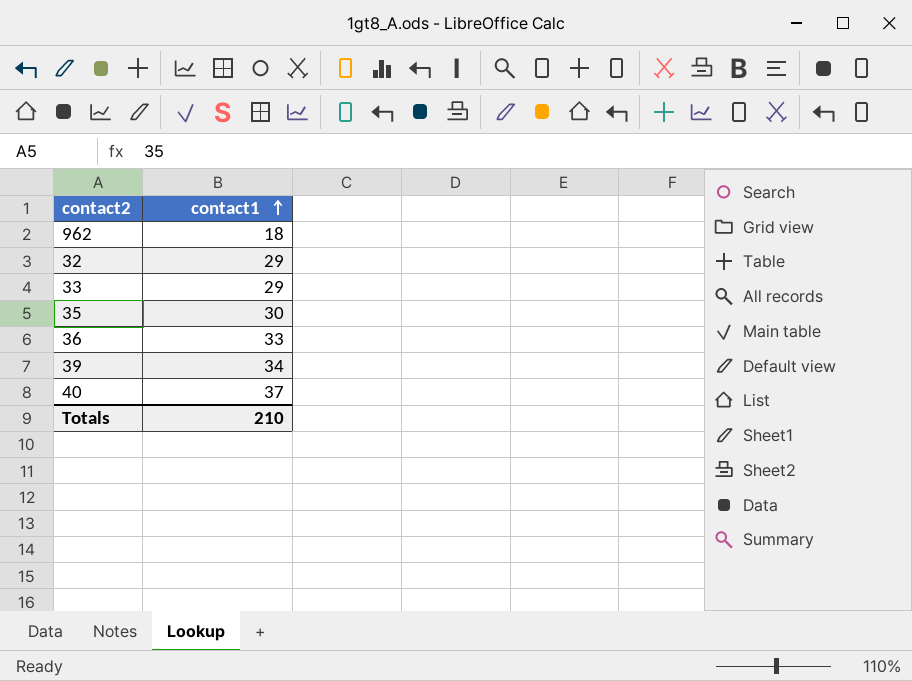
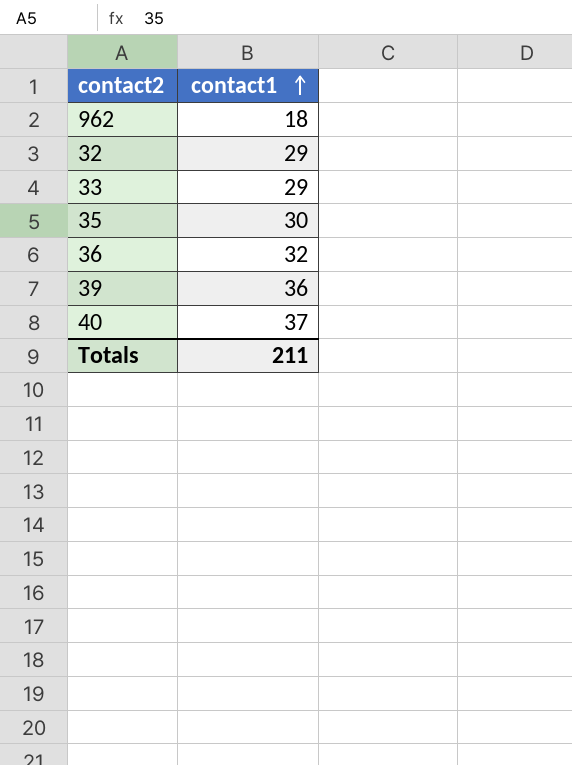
36 | contact1: 33 -> 32
39 | contact1: 34 -> 36
Totals | contact1: 210 -> 211

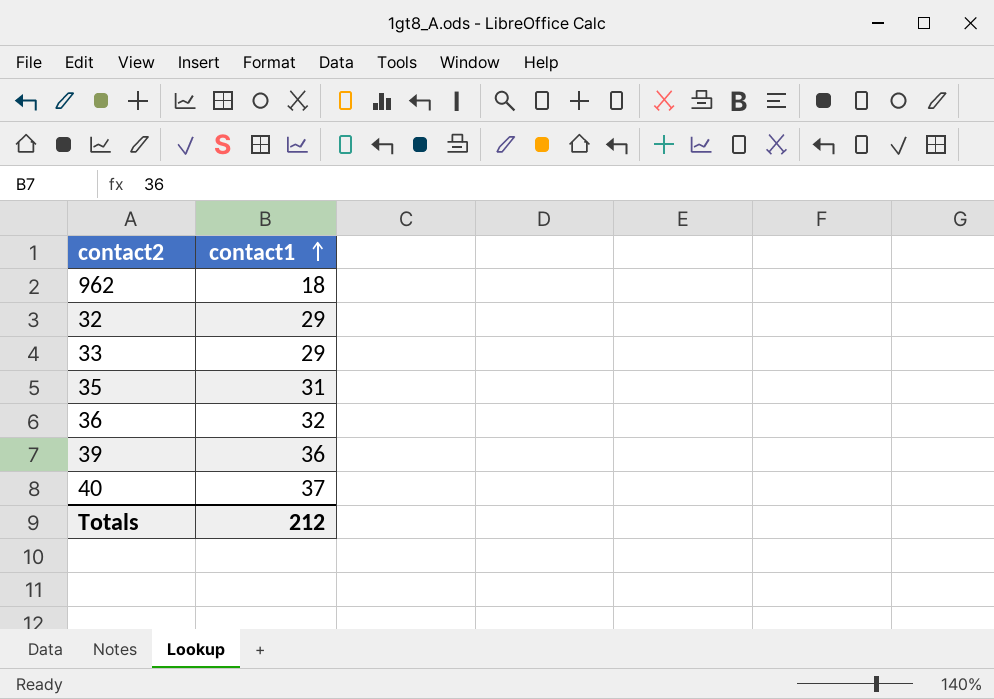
35 | contact1: 30 -> 31
Totals | contact1: 211 -> 212

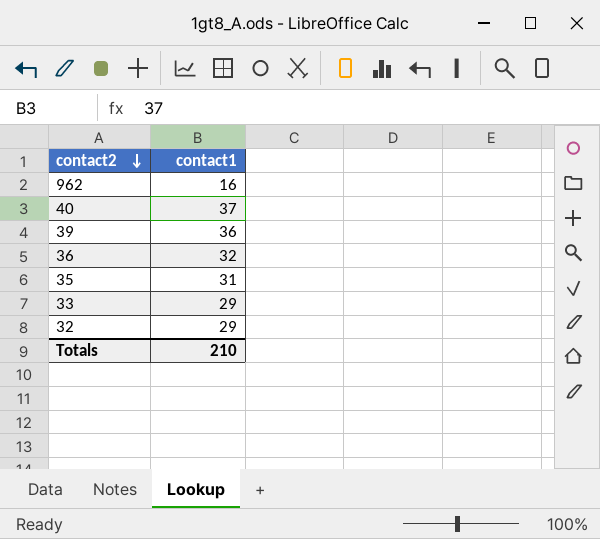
row order: contact1 ascending -> contact2 descending
962 | contact1: 18 -> 16
Totals | contact1: 212 -> 210

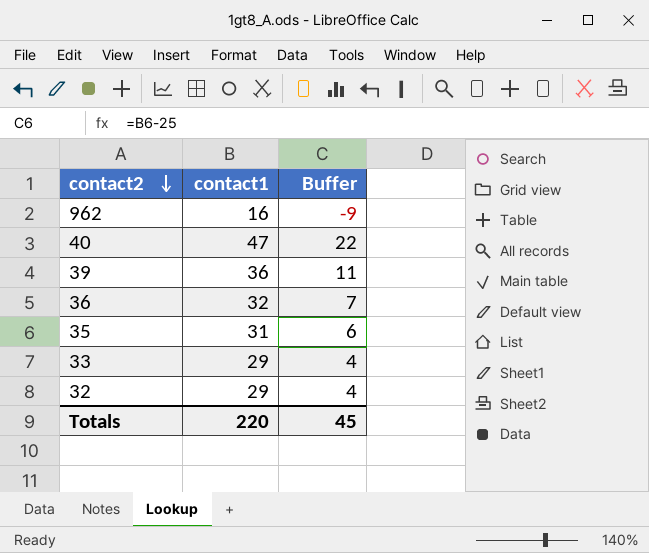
column Buffer | formula: none -> [contact1] - 25
40 | contact1: 37 -> 47
Totals | contact1: 210 -> 220

